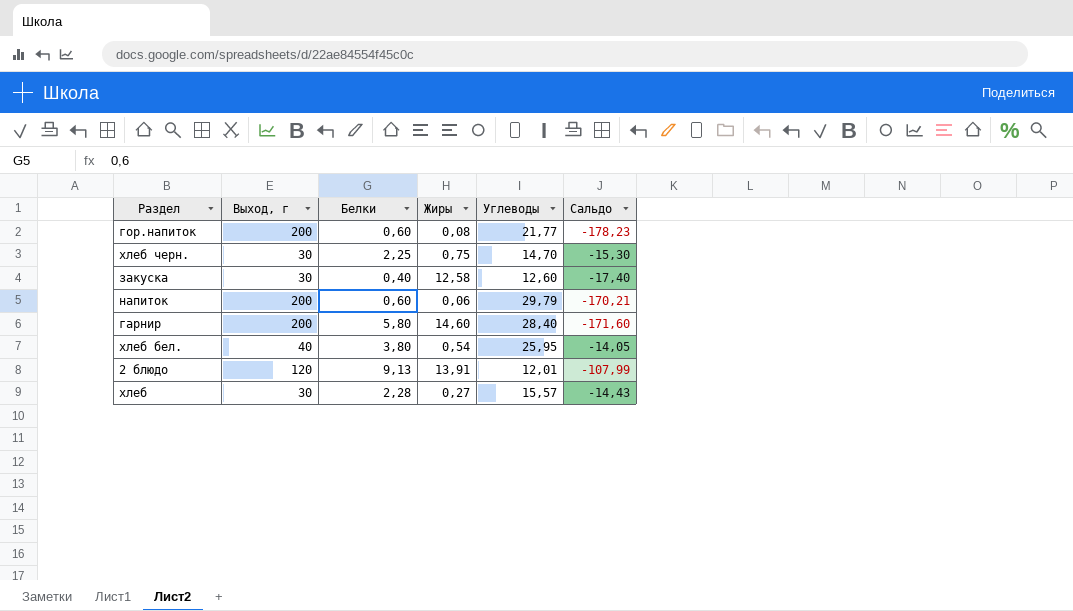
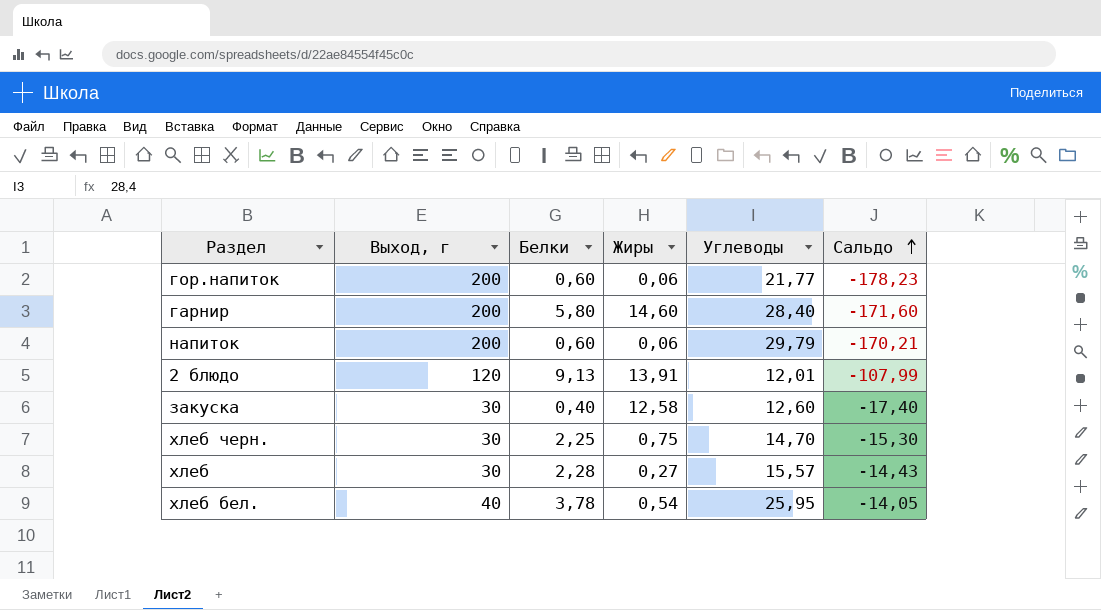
row order: none -> Сальдо ascending
гор.напиток | Жиры: 0,08 -> 0,06
хлеб бел. | Белки: 3,80 -> 3,78

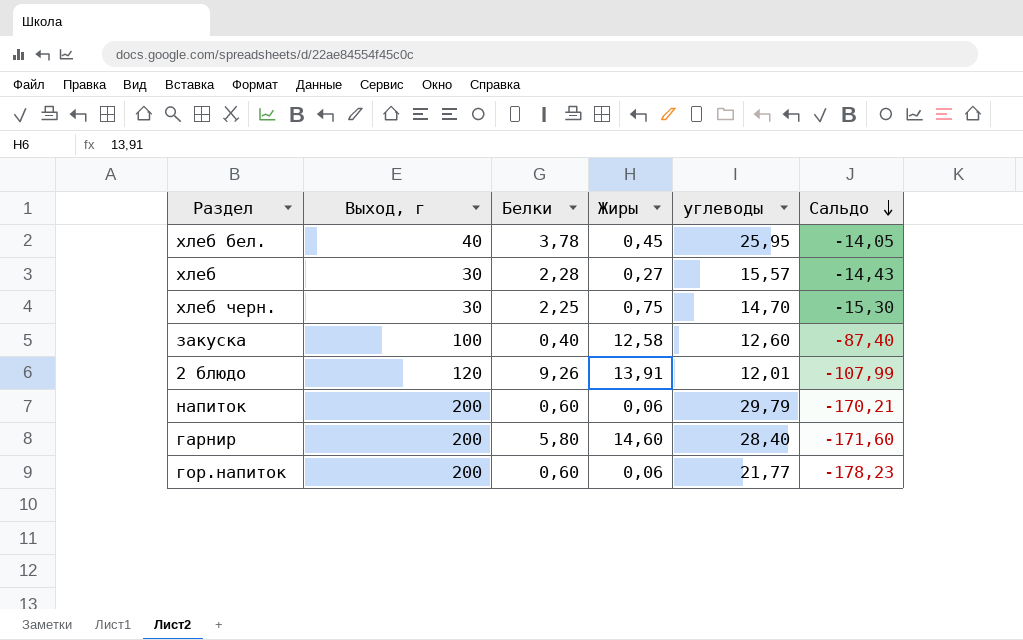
row order: Сальдо ascending -> Сальдо descending
column name: Углеводы -> углеводы
хлеб бел. | Жиры: 0,54 -> 0,45
закуска | Выход, г: 30 -> 100
закуска | Сальдо: -17,40 -> -87,40
2 блюдо | Белки: 9,13 -> 9,26

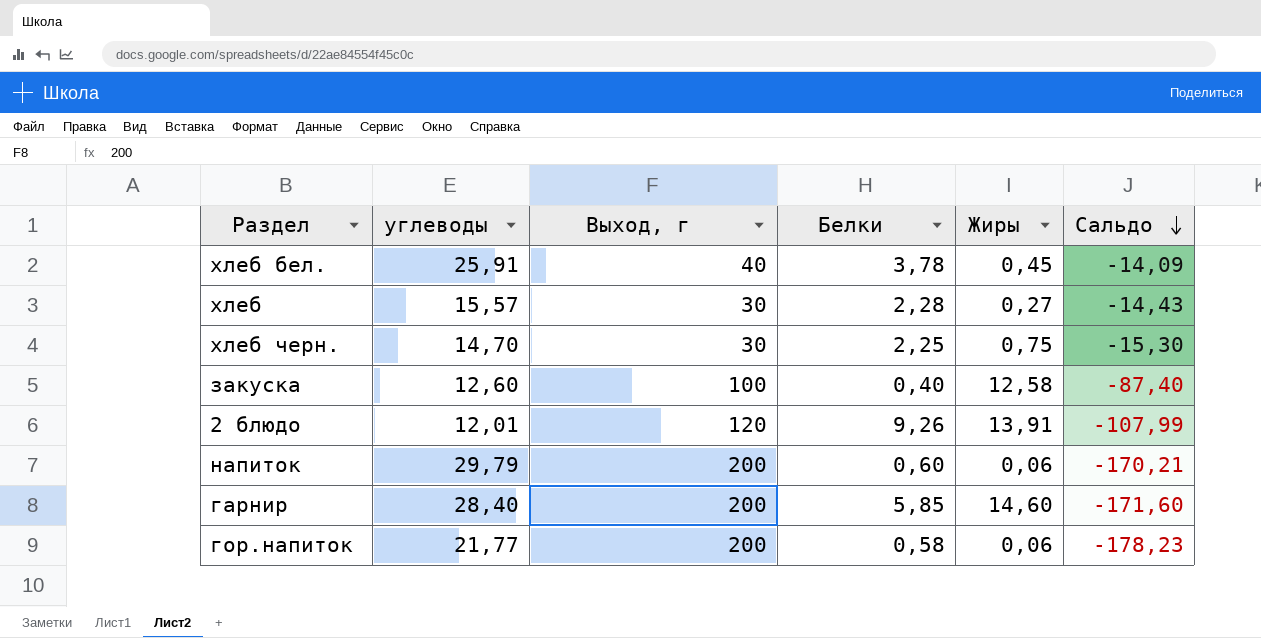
column углеводы | position: 5 -> 2
хлеб бел. | углеводы: 25,95 -> 25,91
хлеб бел. | Сальдо: -14,05 -> -14,09
гарнир | Белки: 5,80 -> 5,85
гор.напиток | Белки: 0,60 -> 0,58

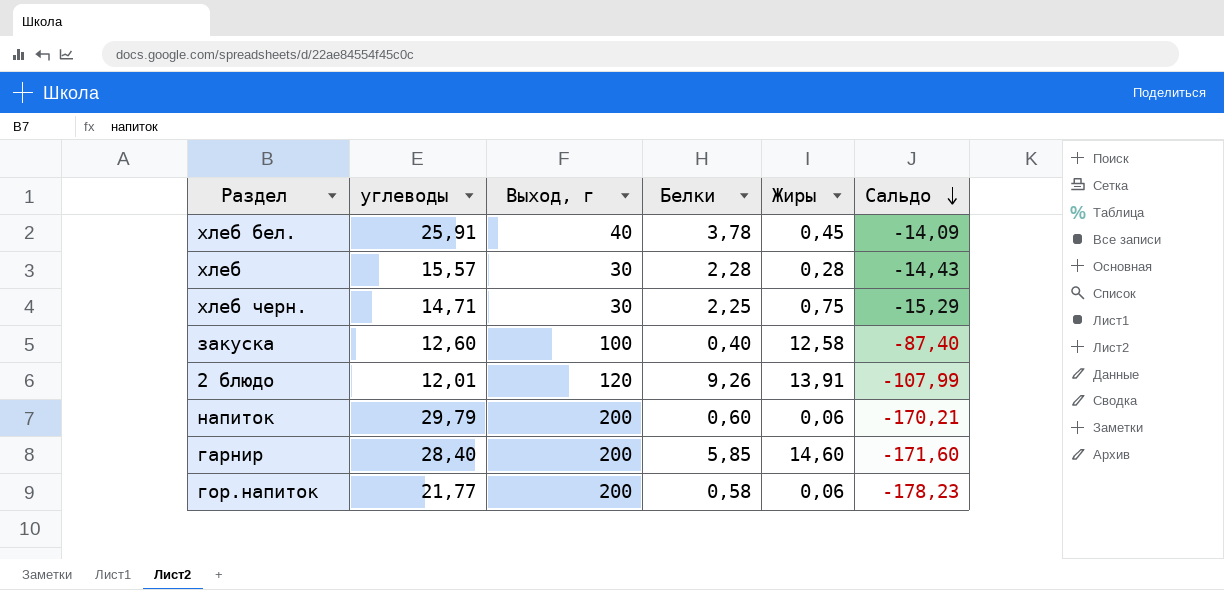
хлеб | Жиры: 0,27 -> 0,28
хлеб черн. | углеводы: 14,70 -> 14,71
хлеб черн. | Сальдо: -15,30 -> -15,29

